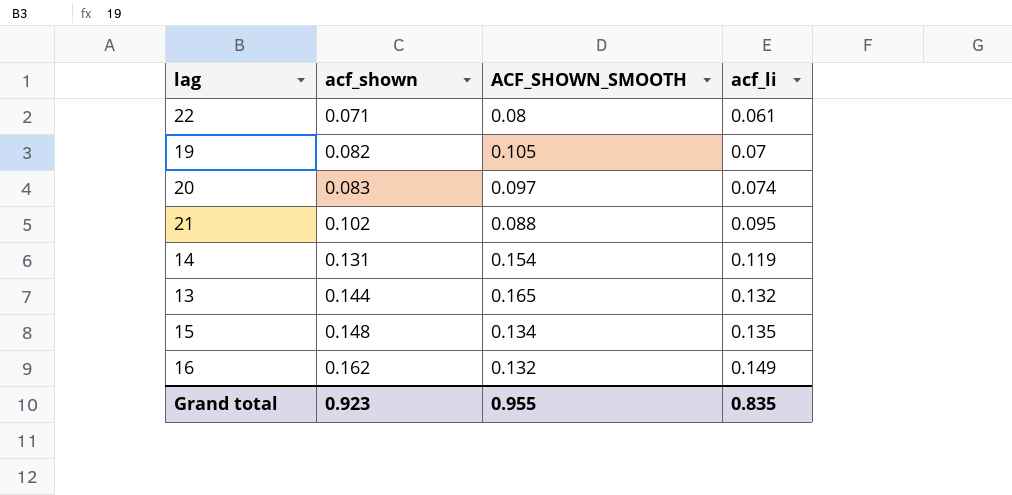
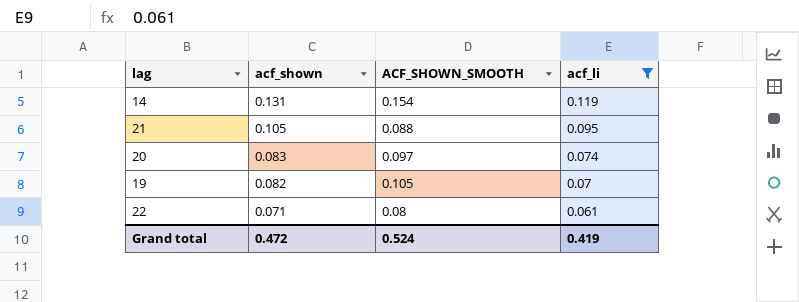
filter: none -> acf_li <= 0.119
row order: acf_shown ascending -> acf_shown descending
21 | acf_shown: 0.102 -> 0.105
Grand total | acf_shown: 0.923 -> 0.472
Grand total | ACF_SHOWN_SMOOTH: 0.955 -> 0.524
Grand total | acf_li: 0.835 -> 0.419

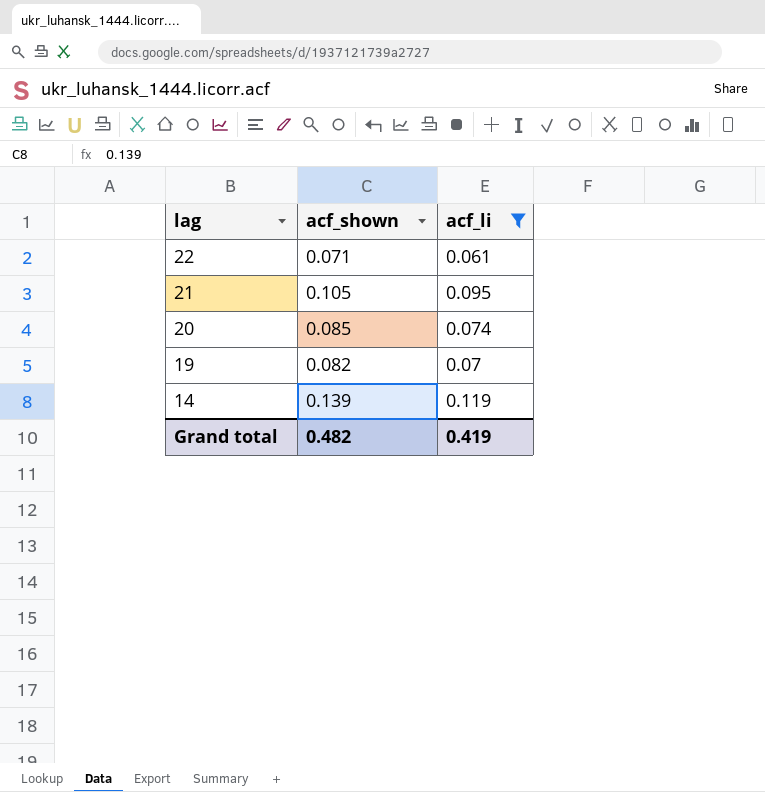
row order: acf_shown descending -> lag descending
column ACF_SHOWN_SMOOTH | position: 3 -> none
20 | acf_shown: 0.083 -> 0.085
14 | acf_shown: 0.131 -> 0.139
Grand total | acf_shown: 0.472 -> 0.482

